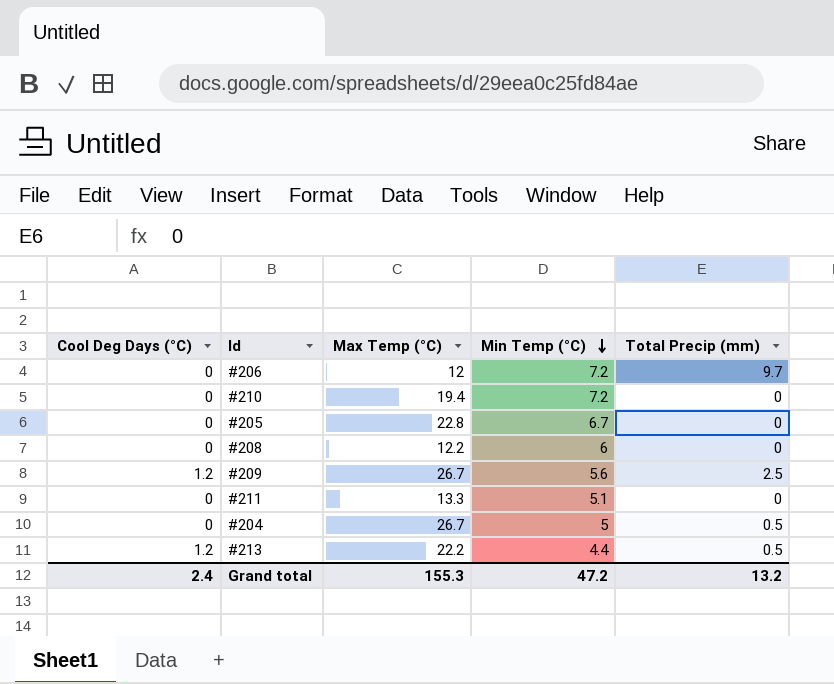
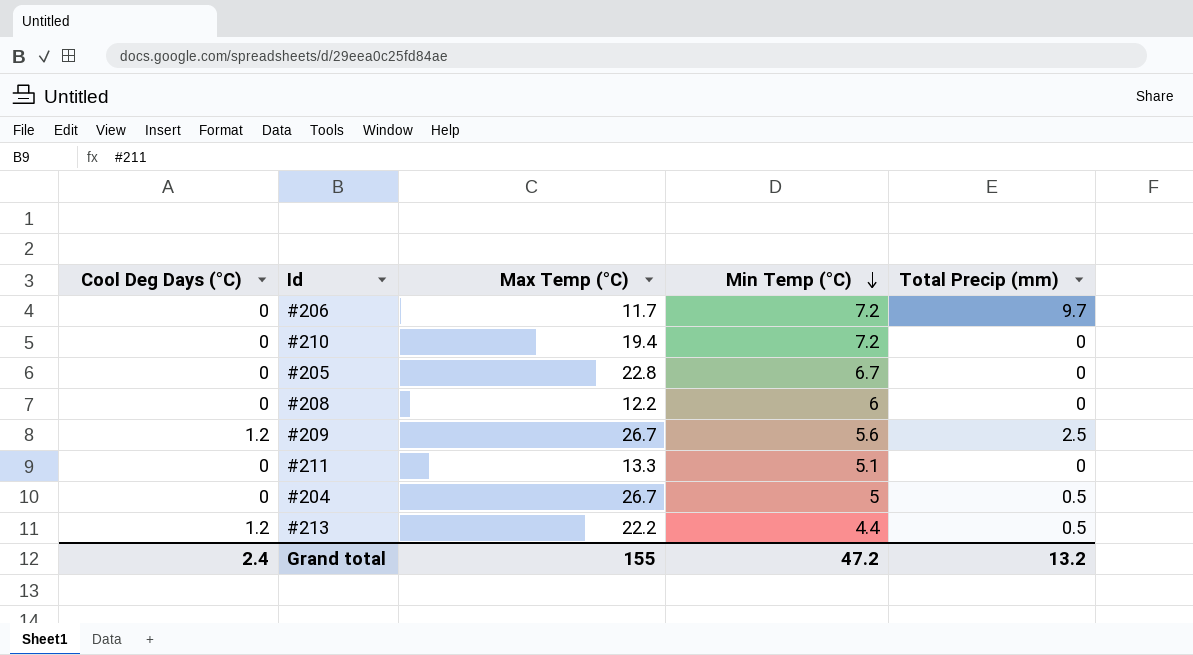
#206 | Max Temp (°C): 12 -> 11.7
Grand total | Max Temp (°C): 155.3 -> 155

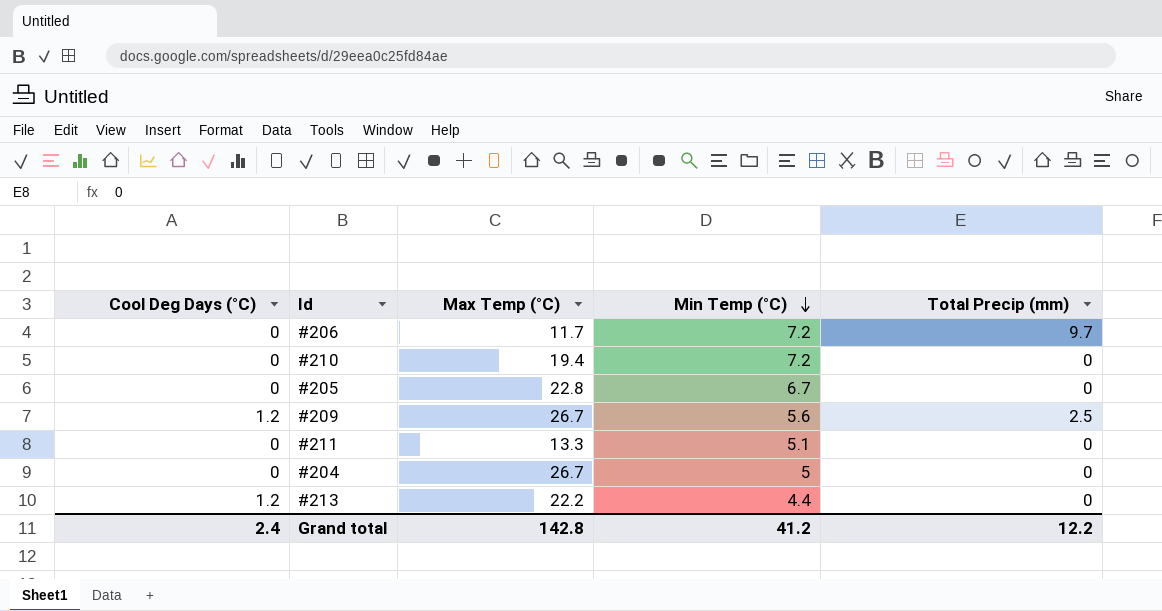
row #208: 0 | 12.2 | 6 | 0 -> none
#204 | Total Precip (mm): 0.5 -> 0
#213 | Total Precip (mm): 0.5 -> 0
Grand total | Max Temp (°C): 155 -> 142.8
Grand total | Min Temp (°C): 47.2 -> 41.2
Grand total | Total Precip (mm): 13.2 -> 12.2

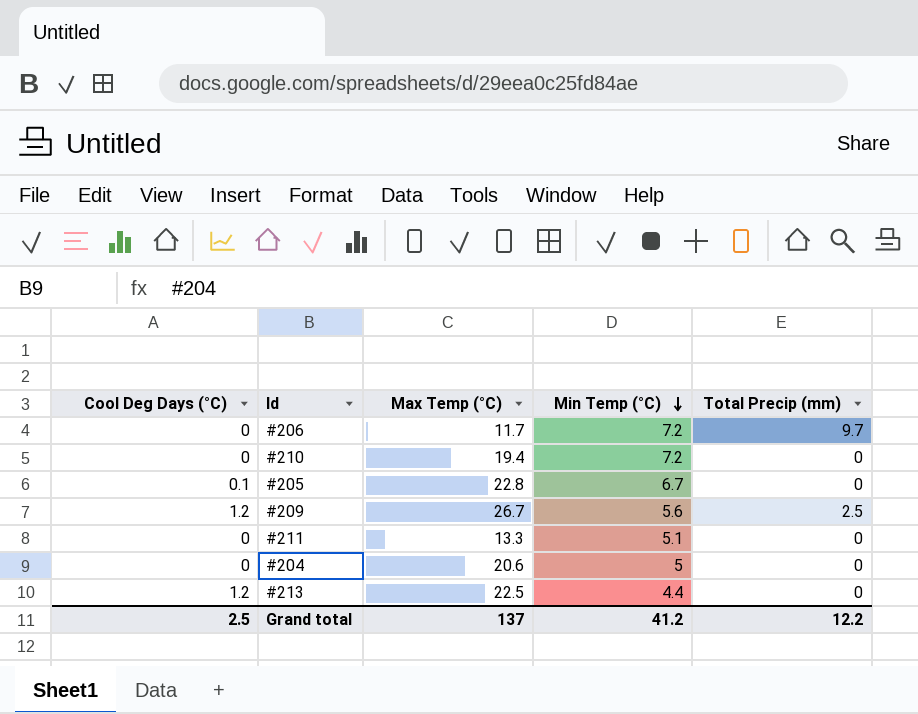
#205 | Cool Deg Days (°C): 0 -> 0.1
#204 | Max Temp (°C): 26.7 -> 20.6
#213 | Max Temp (°C): 22.2 -> 22.5
Grand total | Cool Deg Days (°C): 2.4 -> 2.5
Grand total | Max Temp (°C): 142.8 -> 137

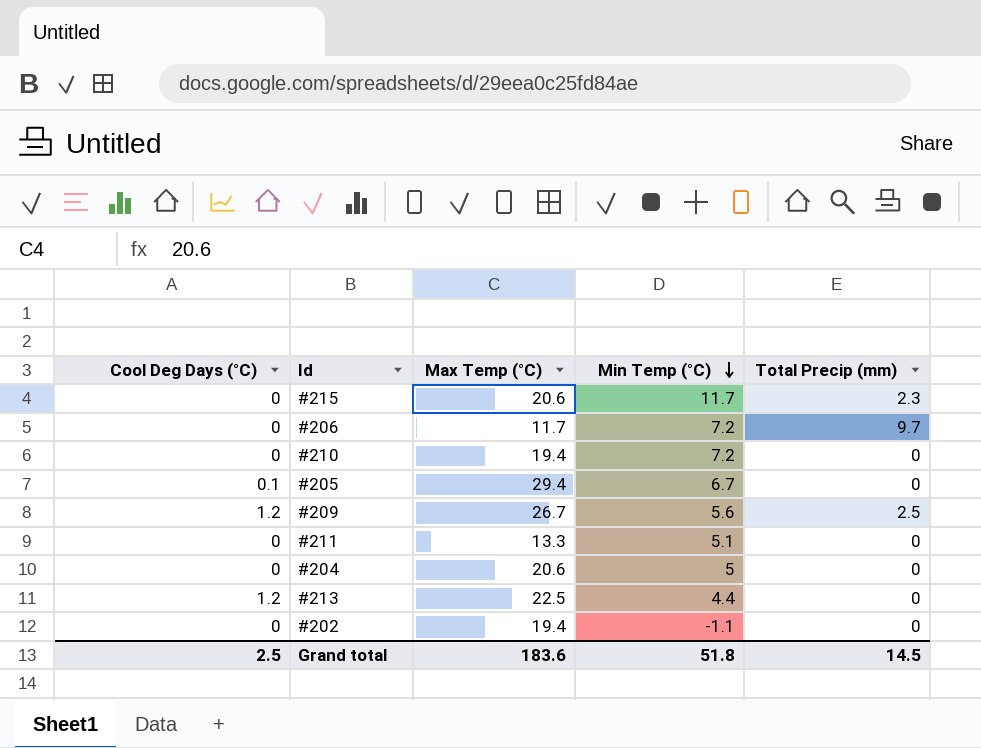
row #215: none -> 0 | 20.6 | 11.7 | 2.3
#205 | Max Temp (°C): 22.8 -> 29.4
row #202: none -> 0 | 19.4 | -1.1 | 0
Grand total | Max Temp (°C): 137 -> 183.6
Grand total | Min Temp (°C): 41.2 -> 51.8
Grand total | Total Precip (mm): 12.2 -> 14.5

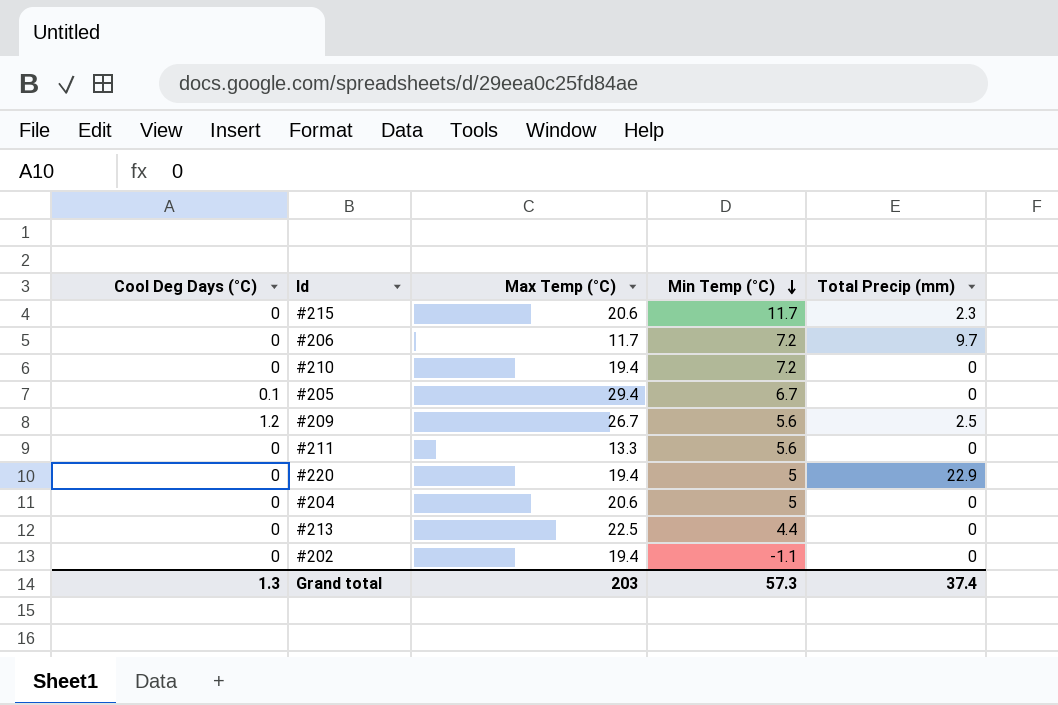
#211 | Min Temp (°C): 5.1 -> 5.6
row #220: none -> 0 | 19.4 | 5 | 22.9
#213 | Cool Deg Days (°C): 1.2 -> 0
Grand total | Cool Deg Days (°C): 2.5 -> 1.3
Grand total | Max Temp (°C): 183.6 -> 203
Grand total | Min Temp (°C): 51.8 -> 57.3
Grand total | Total Precip (mm): 14.5 -> 37.4

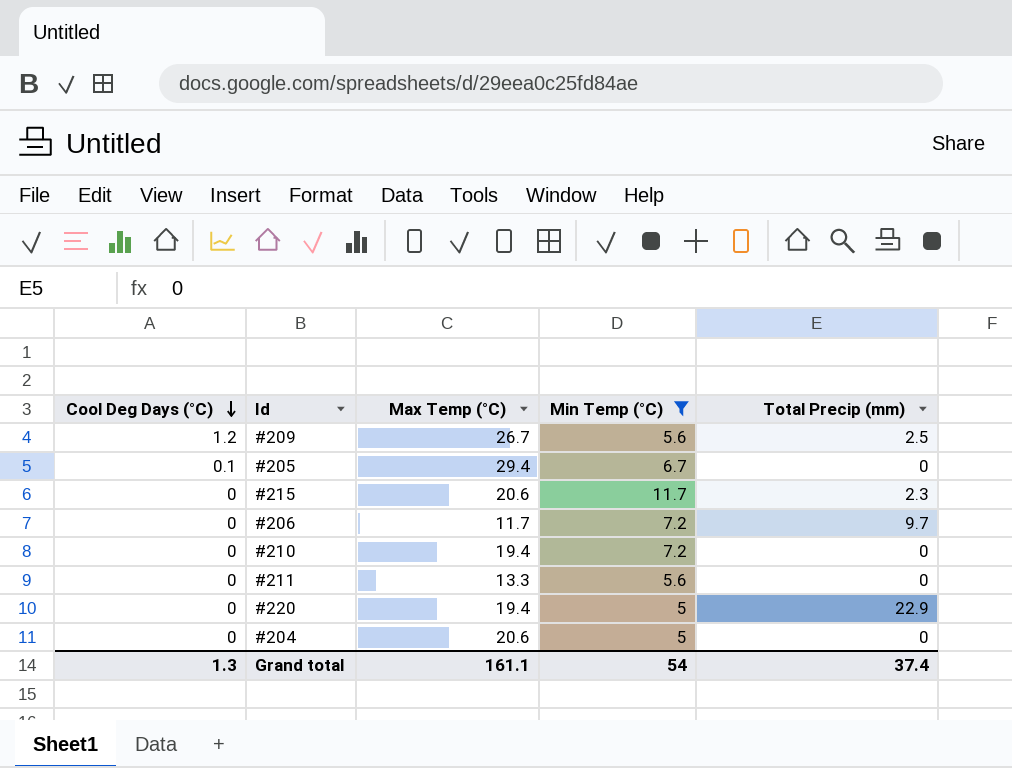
filter: none -> Min Temp (°C) >= 5
row order: Min Temp (°C) descending -> Cool Deg Days (°C) descending
Grand total | Max Temp (°C): 203 -> 161.1
Grand total | Min Temp (°C): 57.3 -> 54

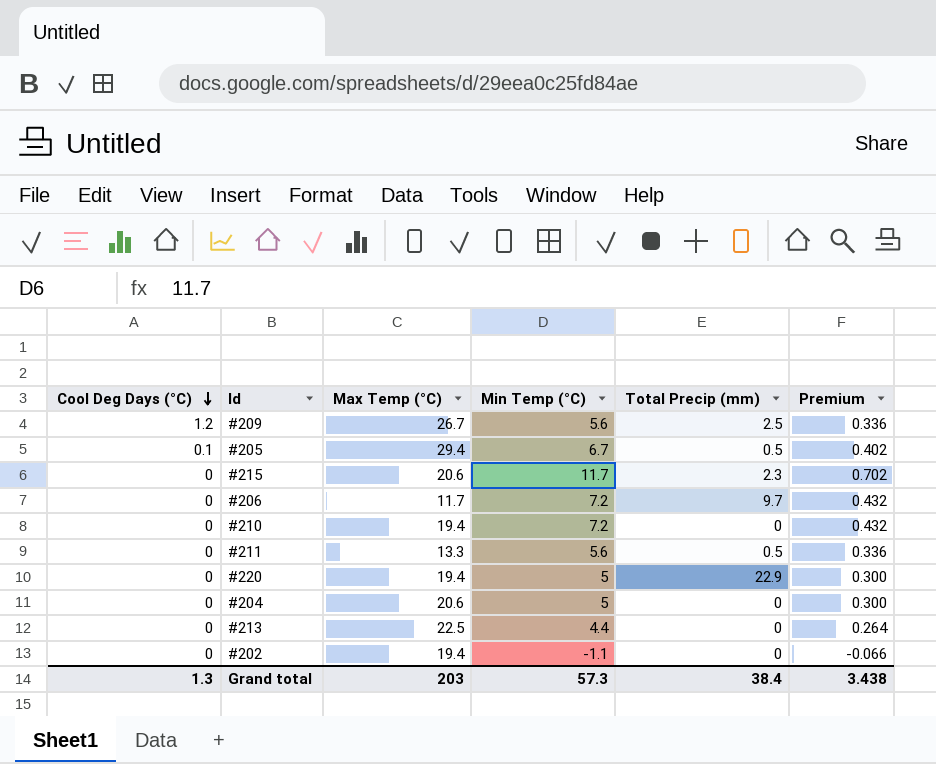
filter: Min Temp (°C) >= 5 -> none
column Premium | formula: none -> [Min Temp (°C)] * 0.06
#205 | Total Precip (mm): 0 -> 0.5
#211 | Total Precip (mm): 0 -> 0.5
Grand total | Max Temp (°C): 161.1 -> 203
Grand total | Min Temp (°C): 54 -> 57.3
Grand total | Total Precip (mm): 37.4 -> 38.4

